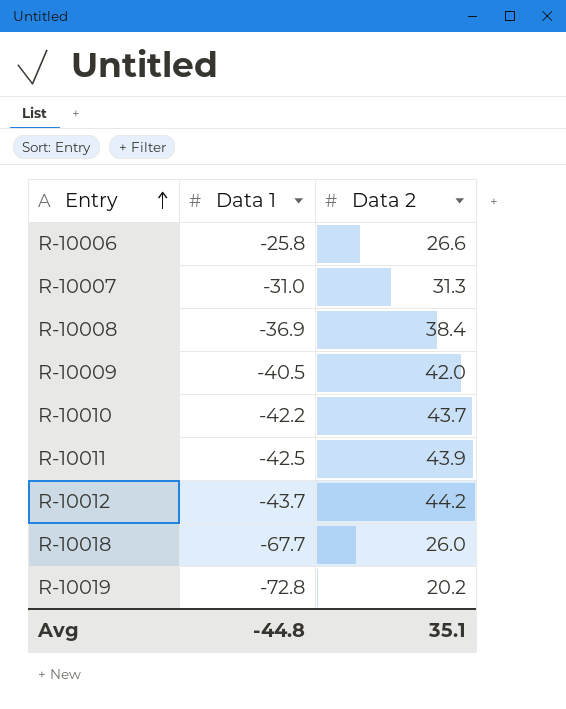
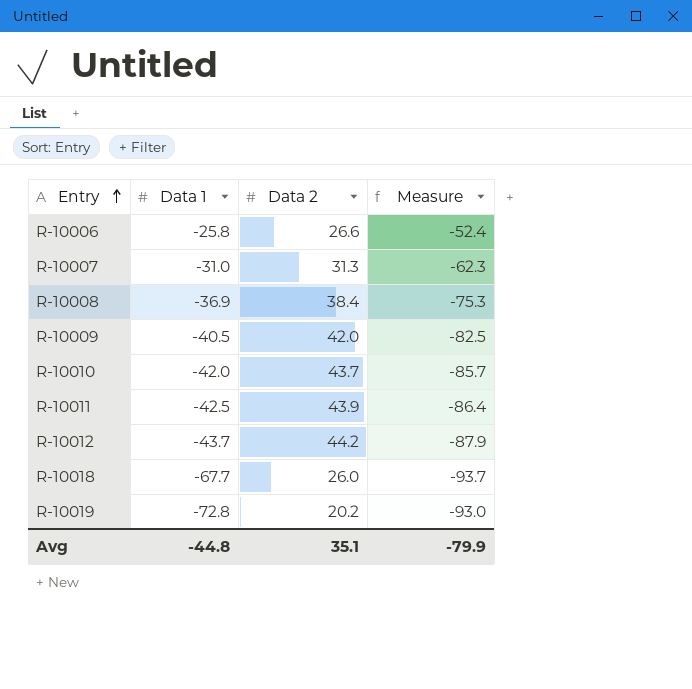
column Measure | formula: none -> [Data 1] - [Data 2]
R-10010 | Data 1: -42.2 -> -42.0

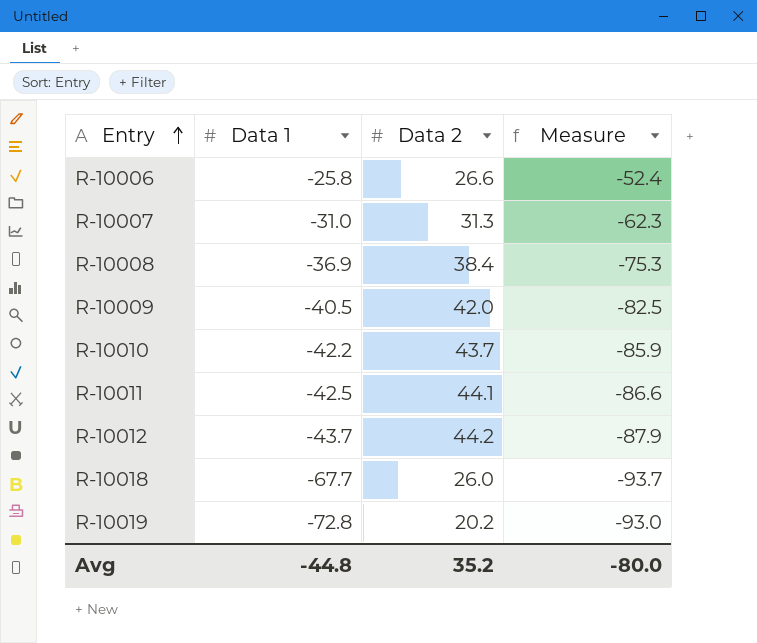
R-10010 | Data 1: -42.0 -> -42.2
R-10010 | Measure: -85.7 -> -85.9
R-10011 | Data 2: 43.9 -> 44.1
R-10011 | Measure: -86.4 -> -86.6
Avg | Data 2: 35.1 -> 35.2
Avg | Measure: -79.9 -> -80.0

